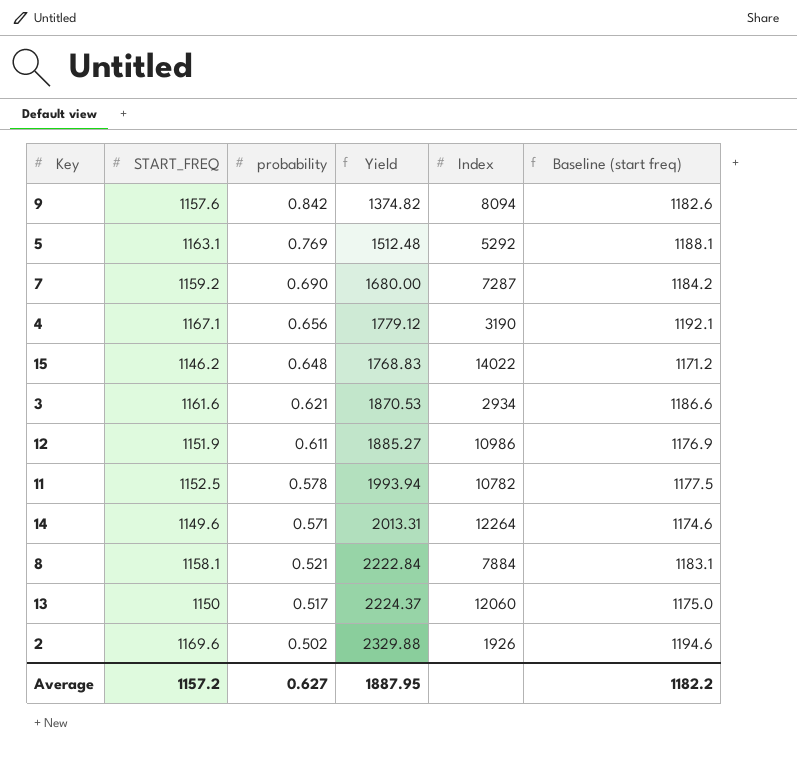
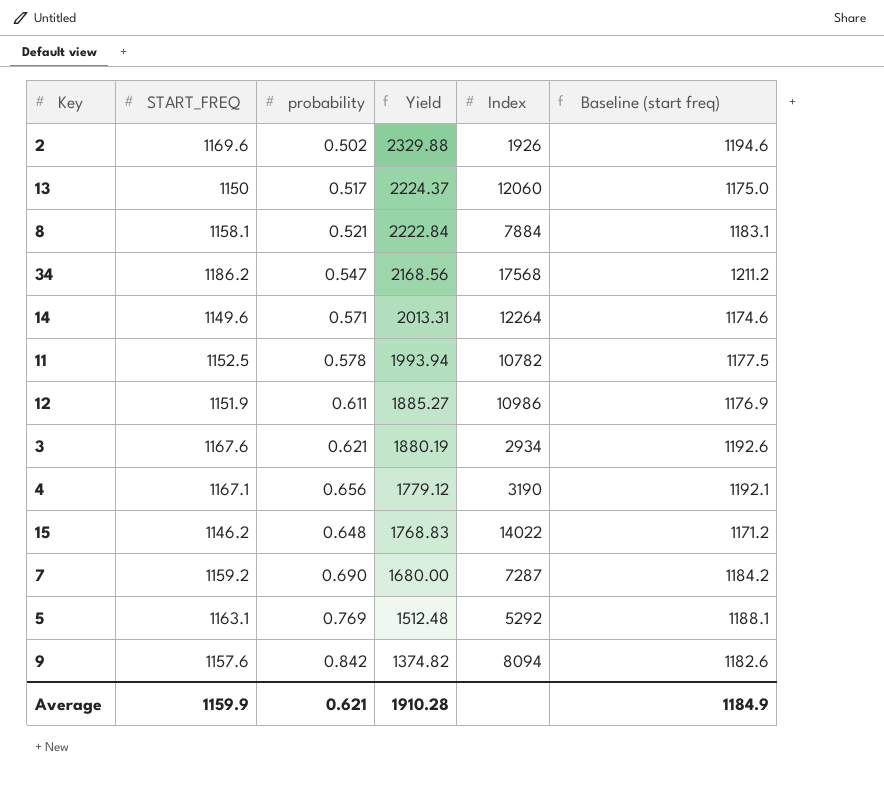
row order: probability descending -> Yield descending
row 34: none -> 1186.2 | 0.547 | 2168.56 | 17568 | 1211.2
3 | START_FREQ: 1161.6 -> 1167.6
3 | Yield: 1870.53 -> 1880.19
3 | Baseline (start freq): 1186.6 -> 1192.6
Average | START_FREQ: 1157.2 -> 1159.9
Average | probability: 0.627 -> 0.621
Average | Yield: 1887.95 -> 1910.28
Average | Baseline (start freq): 1182.2 -> 1184.9

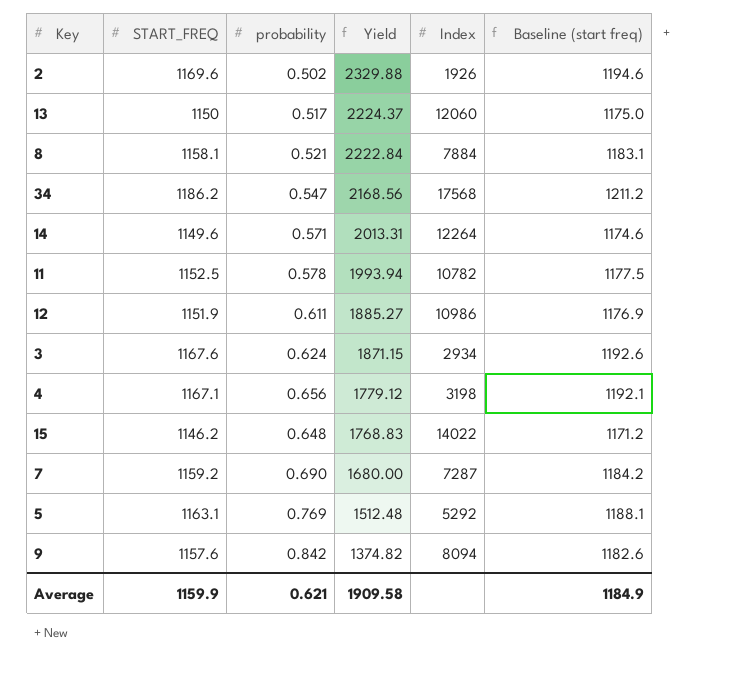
3 | probability: 0.621 -> 0.624
3 | Yield: 1880.19 -> 1871.15
4 | Index: 3190 -> 3198
Average | Yield: 1910.28 -> 1909.58

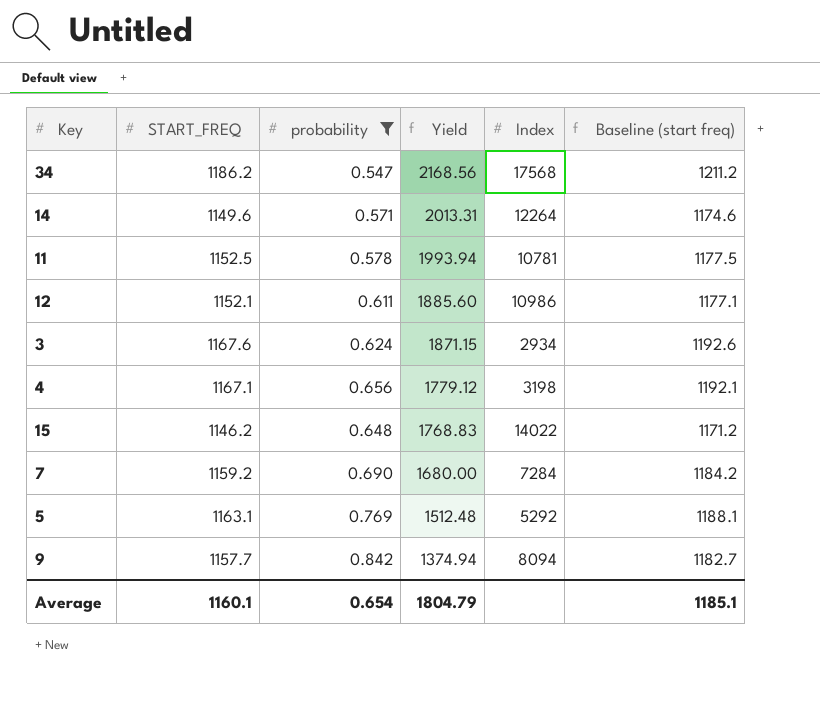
filter: none -> probability >= 0.547
11 | Index: 10782 -> 10781
12 | START_FREQ: 1151.9 -> 1152.1
12 | Yield: 1885.27 -> 1885.60
12 | Baseline (start freq): 1176.9 -> 1177.1
7 | Index: 7287 -> 7284
9 | START_FREQ: 1157.6 -> 1157.7
9 | Yield: 1374.82 -> 1374.94
9 | Baseline (start freq): 1182.6 -> 1182.7
Average | START_FREQ: 1159.9 -> 1160.1
Average | probability: 0.621 -> 0.654
Average | Yield: 1909.58 -> 1804.79
Average | Baseline (start freq): 1184.9 -> 1185.1

